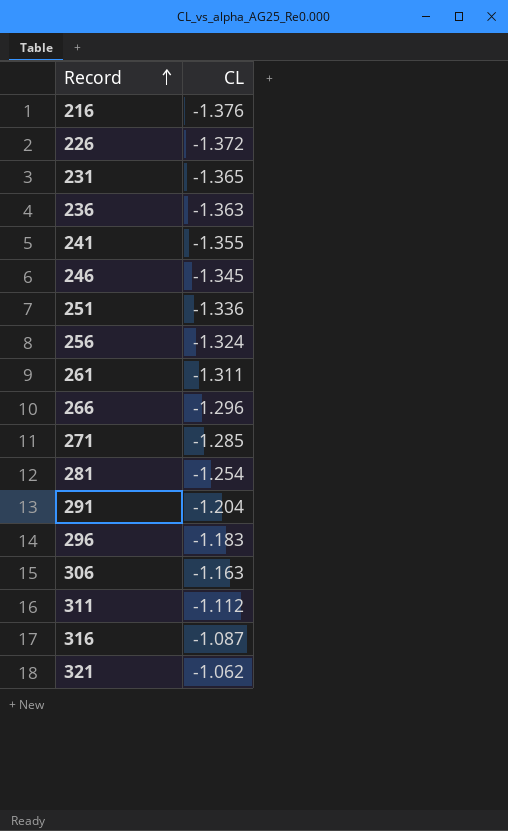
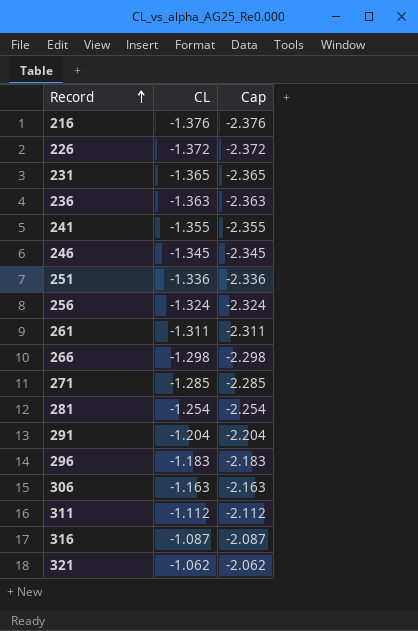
column Cap | formula: none -> [CL] - 1
266 | CL: -1.296 -> -1.298

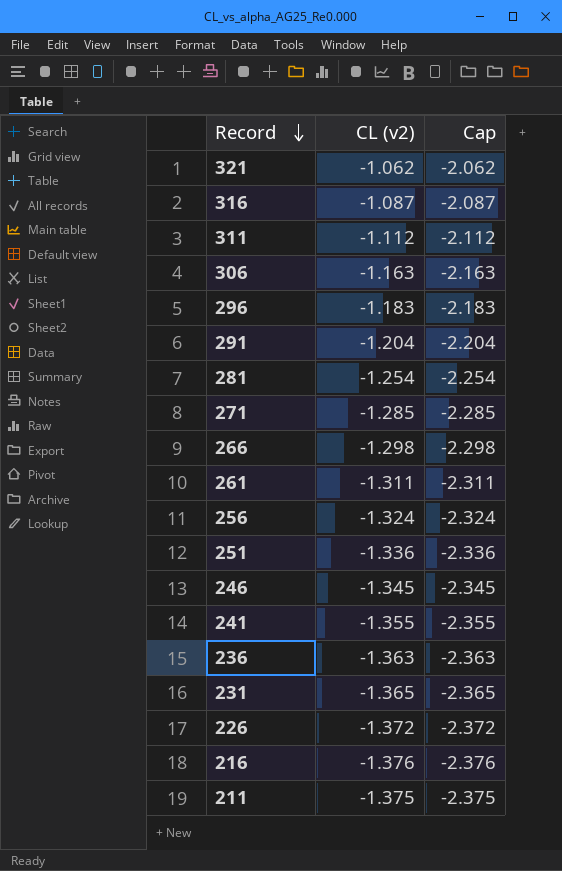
row order: Record ascending -> Record descending
column name: CL -> CL (v2)
row 211: none -> -1.375 | -2.375

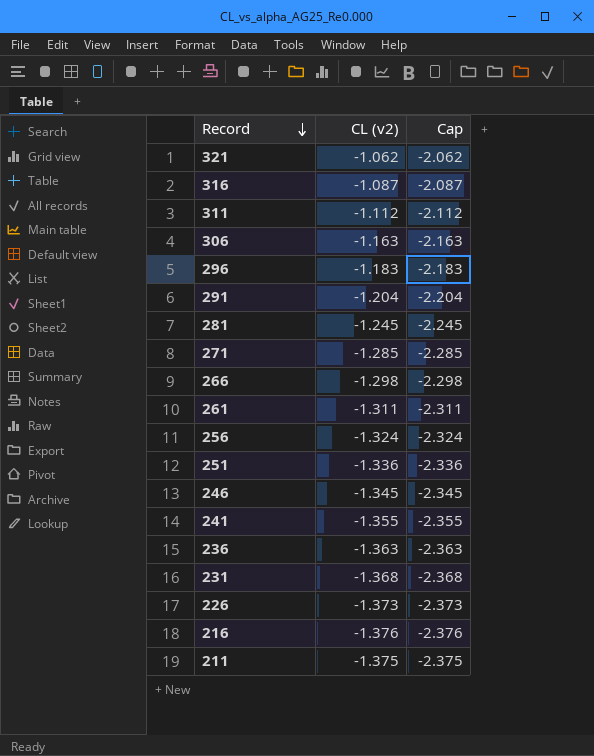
281 | CL (v2): -1.254 -> -1.245
281 | Cap: -2.254 -> -2.245
231 | CL (v2): -1.365 -> -1.368
231 | Cap: -2.365 -> -2.368
226 | CL (v2): -1.372 -> -1.373
226 | Cap: -2.372 -> -2.373

